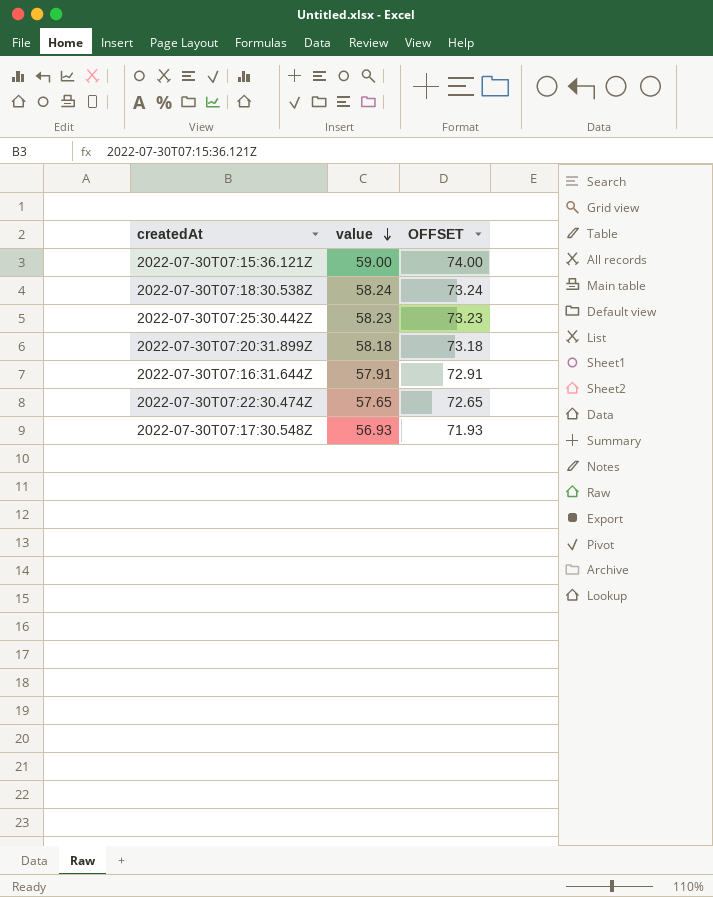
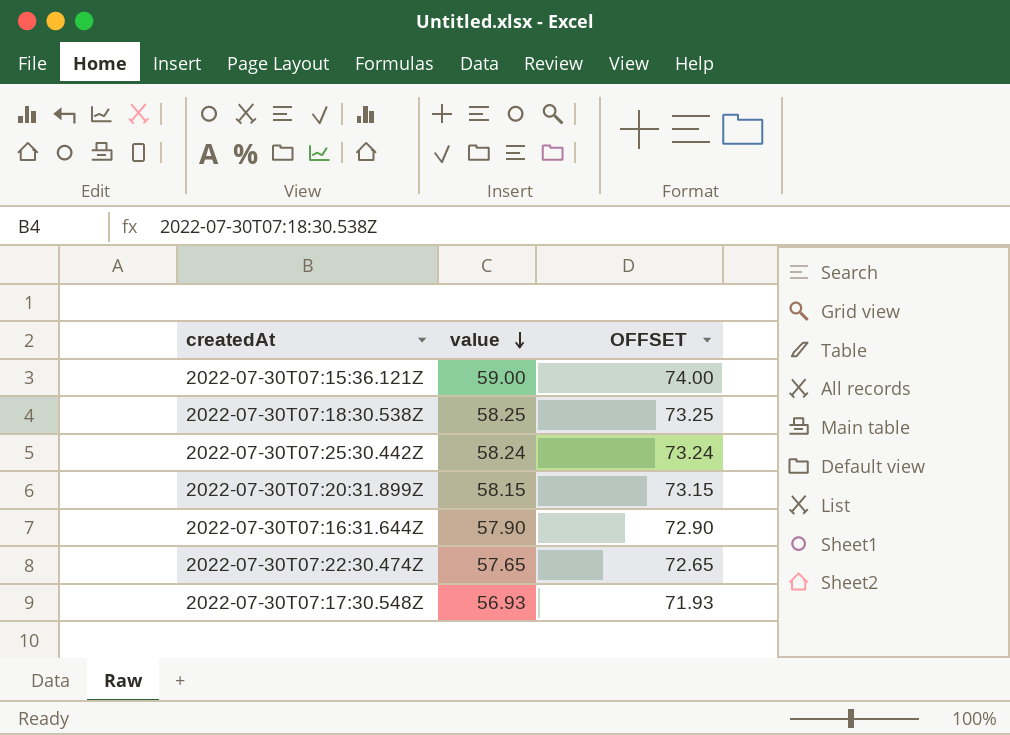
2022-07-30T07:18:30.538Z | value: 58.24 -> 58.25
2022-07-30T07:18:30.538Z | OFFSET: 73.24 -> 73.25
2022-07-30T07:25:30.442Z | value: 58.23 -> 58.24
2022-07-30T07:25:30.442Z | OFFSET: 73.23 -> 73.24
2022-07-30T07:20:31.899Z | value: 58.18 -> 58.15
2022-07-30T07:20:31.899Z | OFFSET: 73.18 -> 73.15
2022-07-30T07:16:31.644Z | value: 57.91 -> 57.90
2022-07-30T07:16:31.644Z | OFFSET: 72.91 -> 72.90

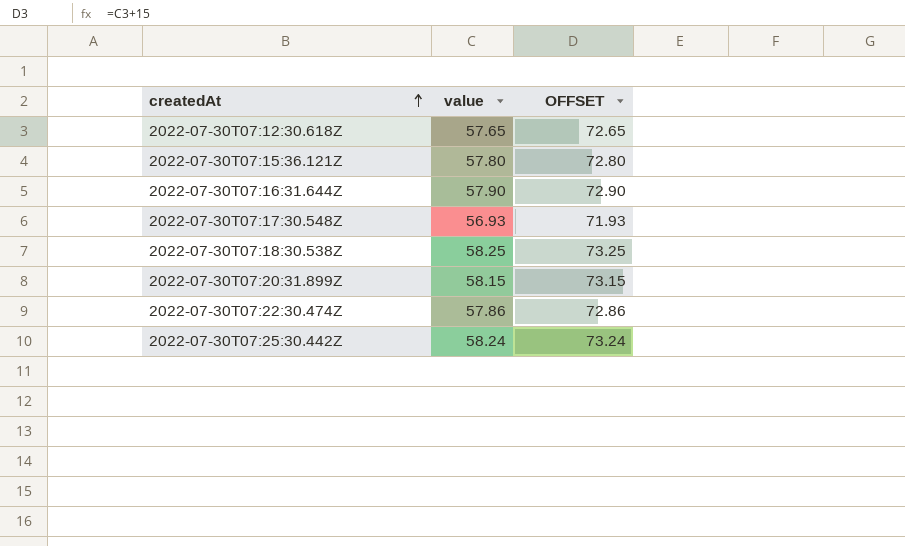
row order: value descending -> createdAt ascending
row 2022-07-30T07:12:30.618Z: none -> 57.65 | 72.65
2022-07-30T07:15:36.121Z | value: 59.00 -> 57.80
2022-07-30T07:15:36.121Z | OFFSET: 74.00 -> 72.80
2022-07-30T07:22:30.474Z | value: 57.65 -> 57.86
2022-07-30T07:22:30.474Z | OFFSET: 72.65 -> 72.86

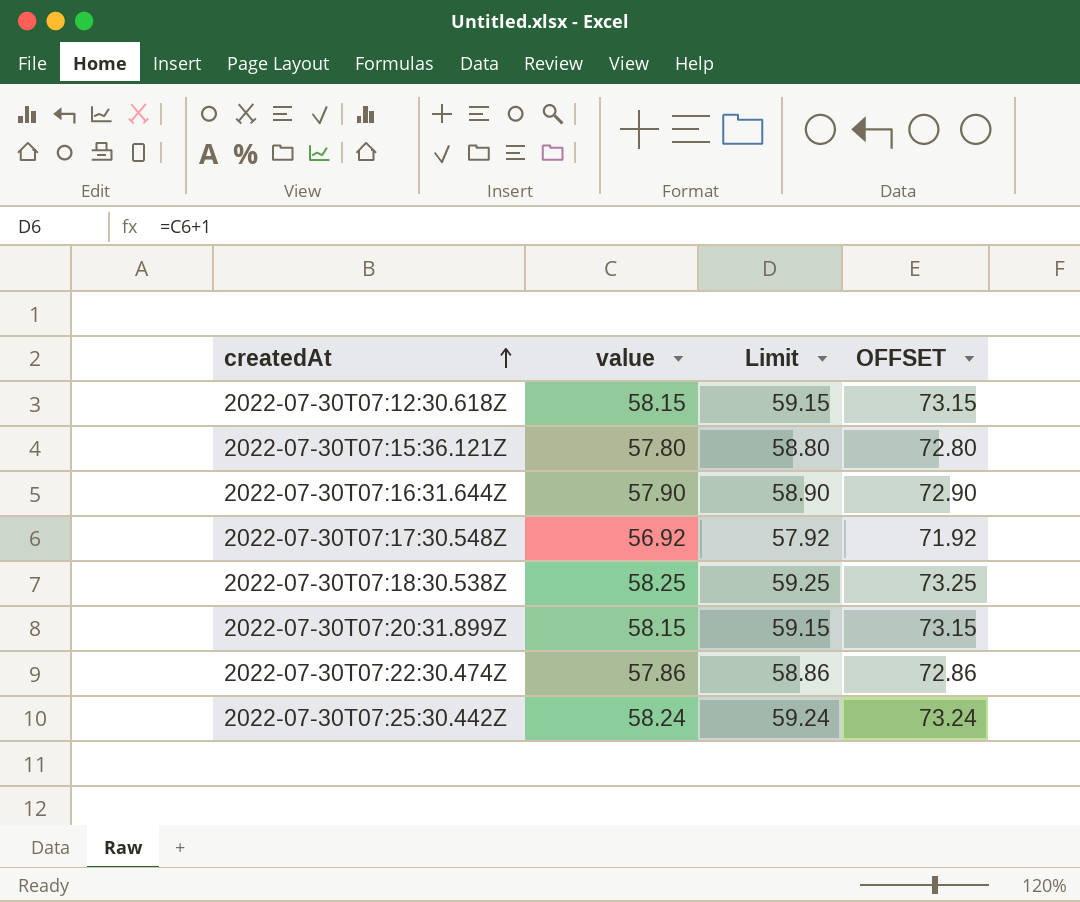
column Limit | formula: none -> [value] + 1
2022-07-30T07:12:30.618Z | value: 57.65 -> 58.15
2022-07-30T07:12:30.618Z | OFFSET: 72.65 -> 73.15
2022-07-30T07:17:30.548Z | value: 56.93 -> 56.92
2022-07-30T07:17:30.548Z | OFFSET: 71.93 -> 71.92

